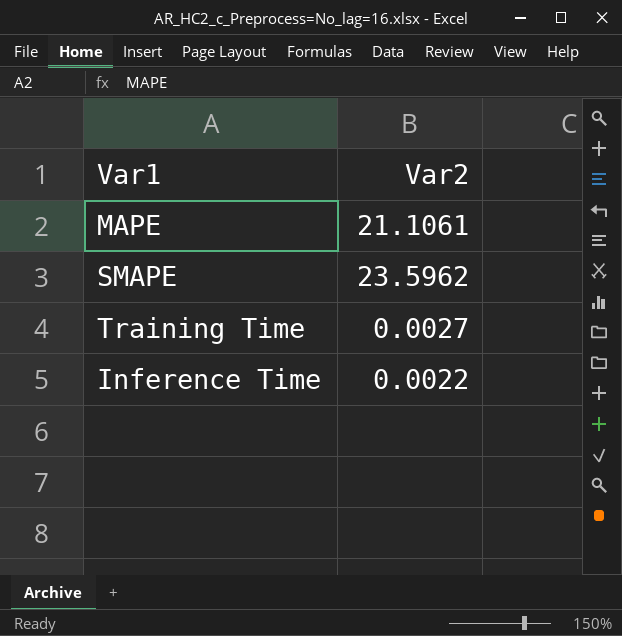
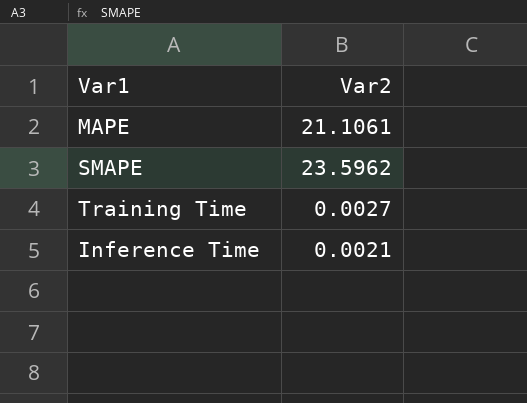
Inference Time | Var2: 0.0022 -> 0.0021

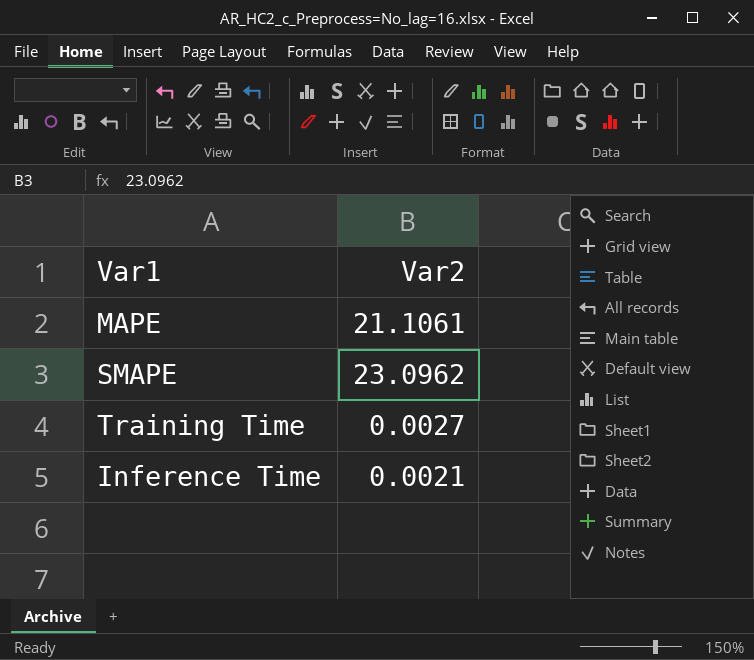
SMAPE | Var2: 23.5962 -> 23.0962

